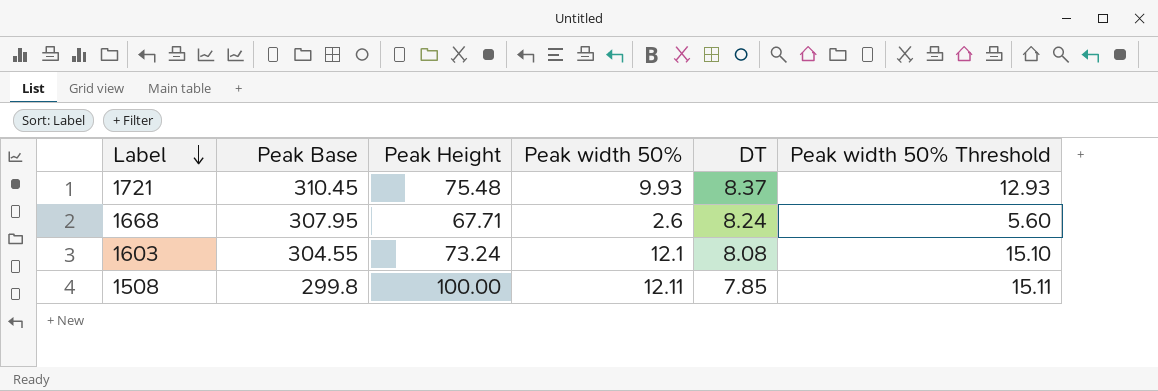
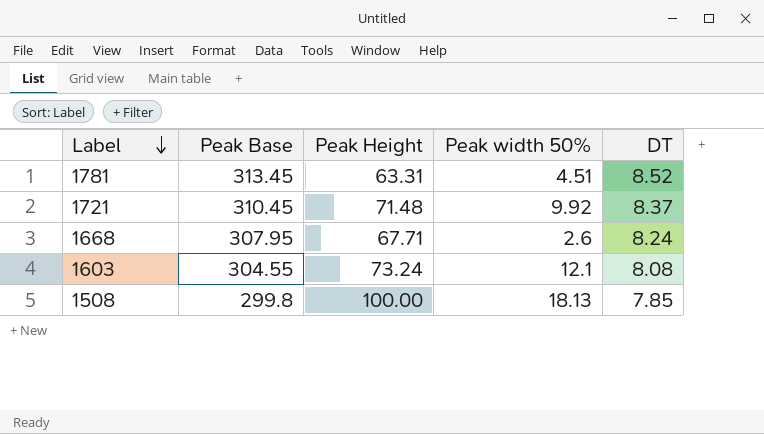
column Peak width 50% Threshold | formula: [Peak width 50%] + 3 -> none
row 1781: none -> 313.45 | 63.31 | 4.51 | 8.52
1721 | Peak Height: 75.48 -> 71.48
1721 | Peak width 50%: 9.93 -> 9.92
1508 | Peak width 50%: 12.11 -> 18.13

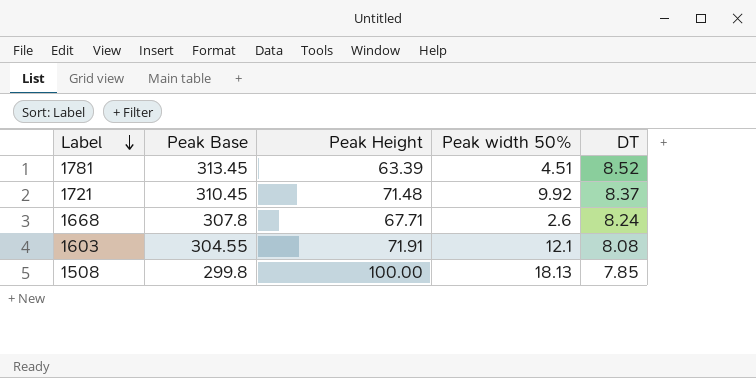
1781 | Peak Height: 63.31 -> 63.39
1668 | Peak Base: 307.95 -> 307.8
1603 | Peak Height: 73.24 -> 71.91

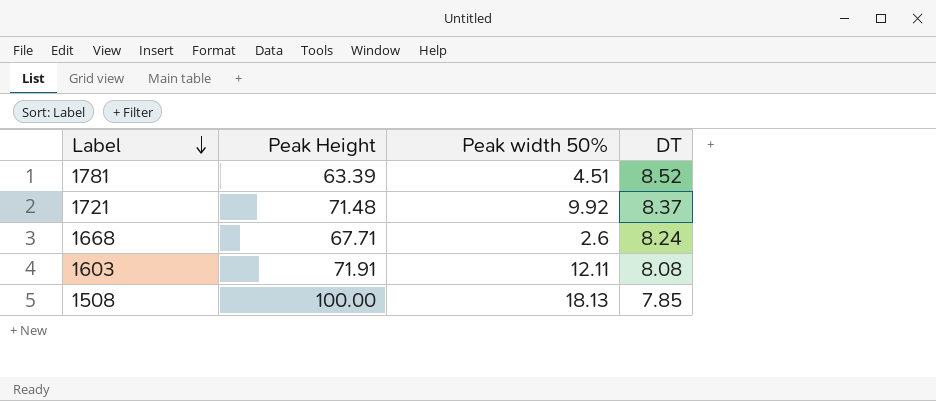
column Peak Base | position: 2 -> none
1603 | Peak width 50%: 12.1 -> 12.11

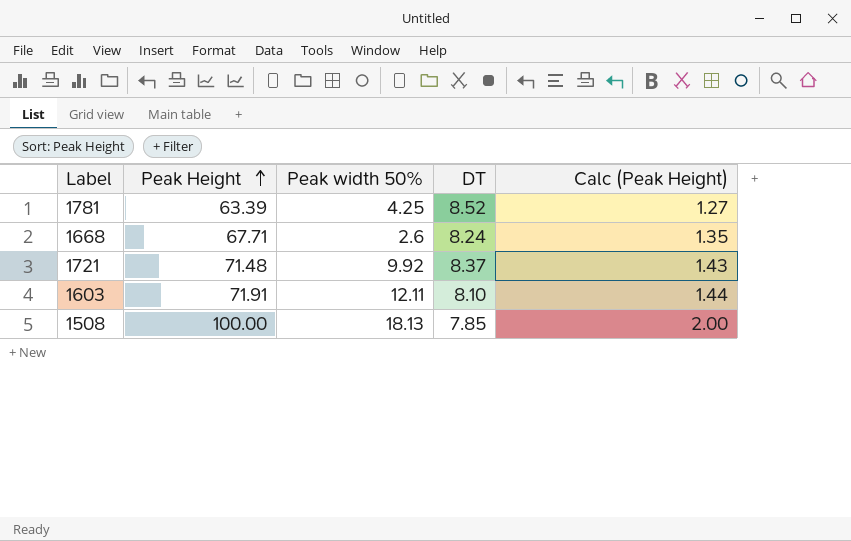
row order: Label descending -> Peak Height ascending
column Calc (Peak Height) | formula: none -> [Peak Height] * 0.02
1781 | Peak width 50%: 4.51 -> 4.25
1603 | DT: 8.08 -> 8.10

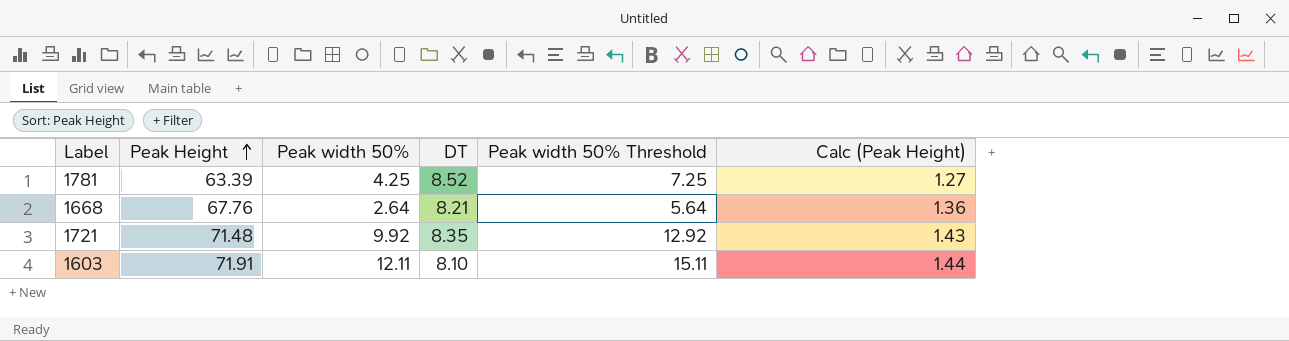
column Peak width 50% Threshold | formula: none -> [Peak width 50%] + 3
row 1508: 100.00 | 18.13 | 7.85 | 2.00 -> none
1668 | Peak Height: 67.71 -> 67.76
1668 | Peak width 50%: 2.6 -> 2.64
1668 | DT: 8.24 -> 8.21
1668 | Calc (Peak Height): 1.35 -> 1.36
1721 | DT: 8.37 -> 8.35

